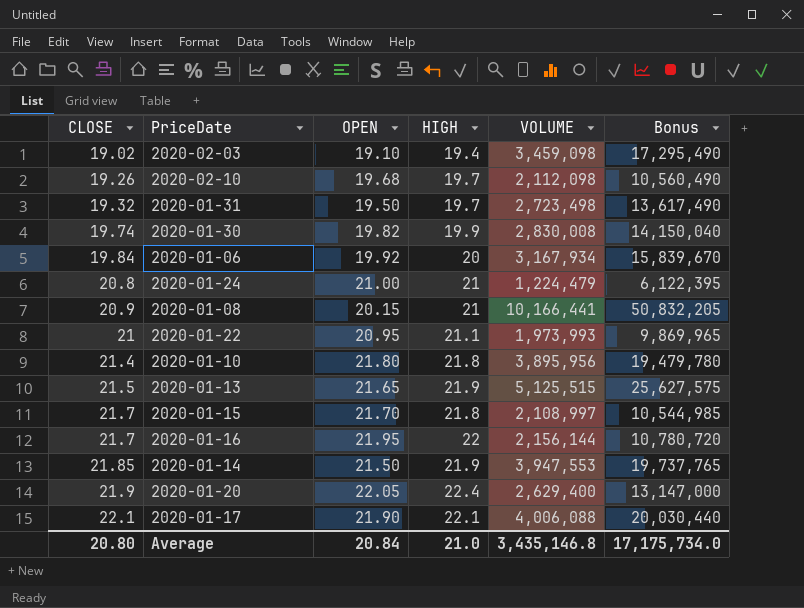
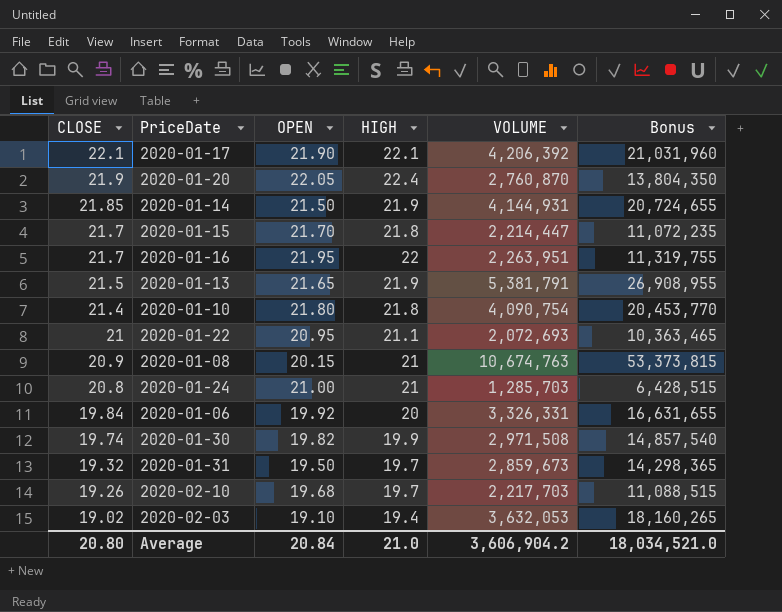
row order: CLOSE ascending -> CLOSE descending
2020-01-17 | VOLUME: 4,006,088 -> 4,206,392
2020-01-17 | Bonus: 20,030,440 -> 21,031,960
2020-01-20 | VOLUME: 2,629,400 -> 2,760,870
2020-01-20 | Bonus: 13,147,000 -> 13,804,350
2020-01-14 | VOLUME: 3,947,553 -> 4,144,931
2020-01-14 | Bonus: 19,737,765 -> 20,724,655
2020-01-15 | VOLUME: 2,108,997 -> 2,214,447
2020-01-15 | Bonus: 10,544,985 -> 11,072,235
2020-01-16 | VOLUME: 2,156,144 -> 2,263,951
2020-01-16 | Bonus: 10,780,720 -> 11,319,755
2020-01-13 | VOLUME: 5,125,515 -> 5,381,791
2020-01-13 | Bonus: 25,627,575 -> 26,908,955
2020-01-10 | VOLUME: 3,895,956 -> 4,090,754
2020-01-10 | Bonus: 19,479,780 -> 20,453,770
2020-01-22 | VOLUME: 1,973,993 -> 2,072,693
2020-01-22 | Bonus: 9,869,965 -> 10,363,465
2020-01-08 | VOLUME: 10,166,441 -> 10,674,763
2020-01-08 | Bonus: 50,832,205 -> 53,373,815
2020-01-24 | VOLUME: 1,224,479 -> 1,285,703
2020-01-24 | Bonus: 6,122,395 -> 6,428,515
2020-01-06 | VOLUME: 3,167,934 -> 3,326,331
2020-01-06 | Bonus: 15,839,670 -> 16,631,655
2020-01-30 | VOLUME: 2,830,008 -> 2,971,508
2020-01-30 | Bonus: 14,150,040 -> 14,857,540
2020-01-31 | VOLUME: 2,723,498 -> 2,859,673
2020-01-31 | Bonus: 13,617,490 -> 14,298,365
2020-02-10 | VOLUME: 2,112,098 -> 2,217,703
2020-02-10 | Bonus: 10,560,490 -> 11,088,515
2020-02-03 | VOLUME: 3,459,098 -> 3,632,053
2020-02-03 | Bonus: 17,295,490 -> 18,160,265
Average | VOLUME: 3,435,146.8 -> 3,606,904.2
Average | Bonus: 17,175,734.0 -> 18,034,521.0

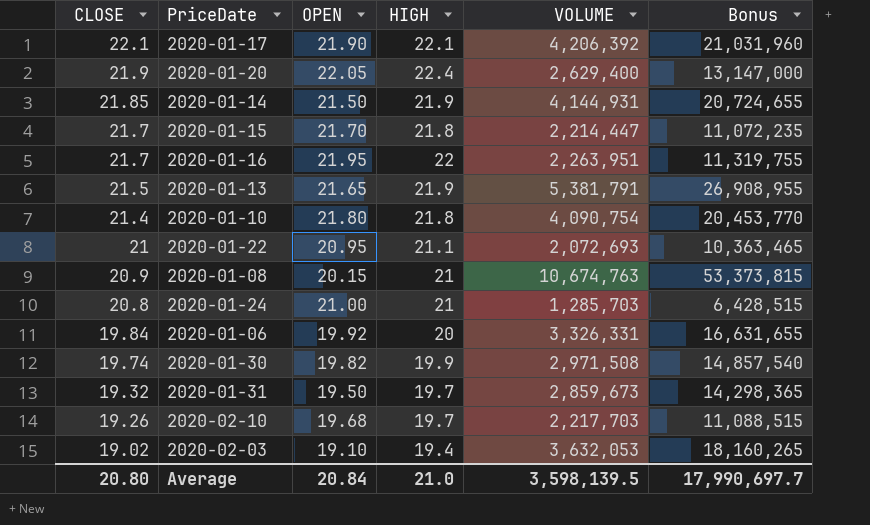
2020-01-20 | VOLUME: 2,760,870 -> 2,629,400
2020-01-20 | Bonus: 13,804,350 -> 13,147,000
Average | VOLUME: 3,606,904.2 -> 3,598,139.5
Average | Bonus: 18,034,521.0 -> 17,990,697.7

